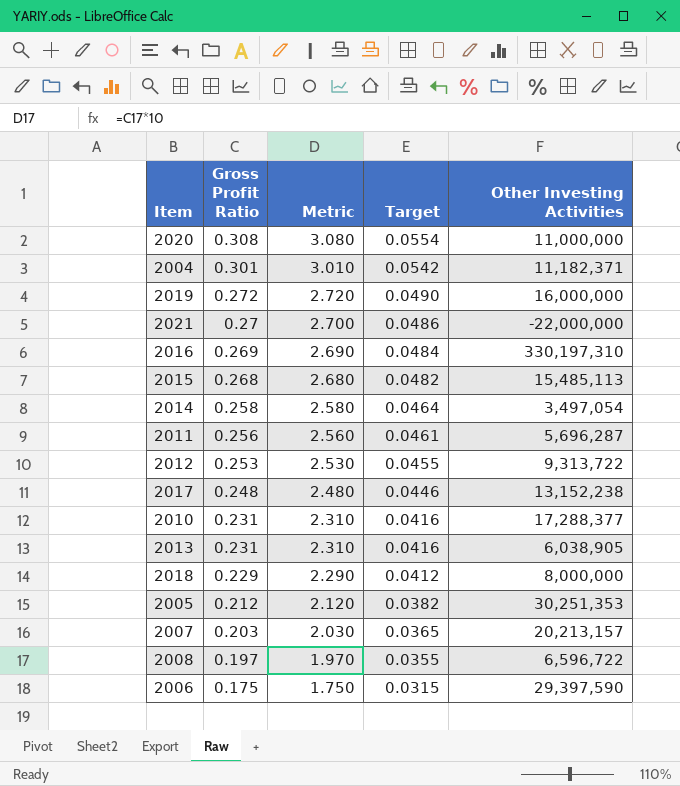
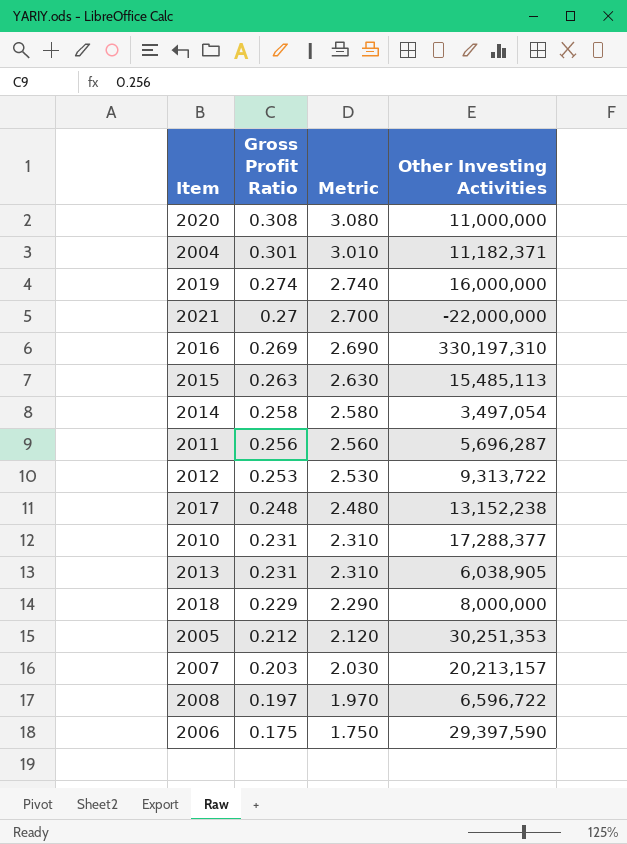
column Target | formula: [Gross Profit Ratio] * 0.18 -> none
2019 | Gross Profit Ratio: 0.272 -> 0.274
2019 | Metric: 2.720 -> 2.740
2015 | Gross Profit Ratio: 0.268 -> 0.263
2015 | Metric: 2.680 -> 2.630

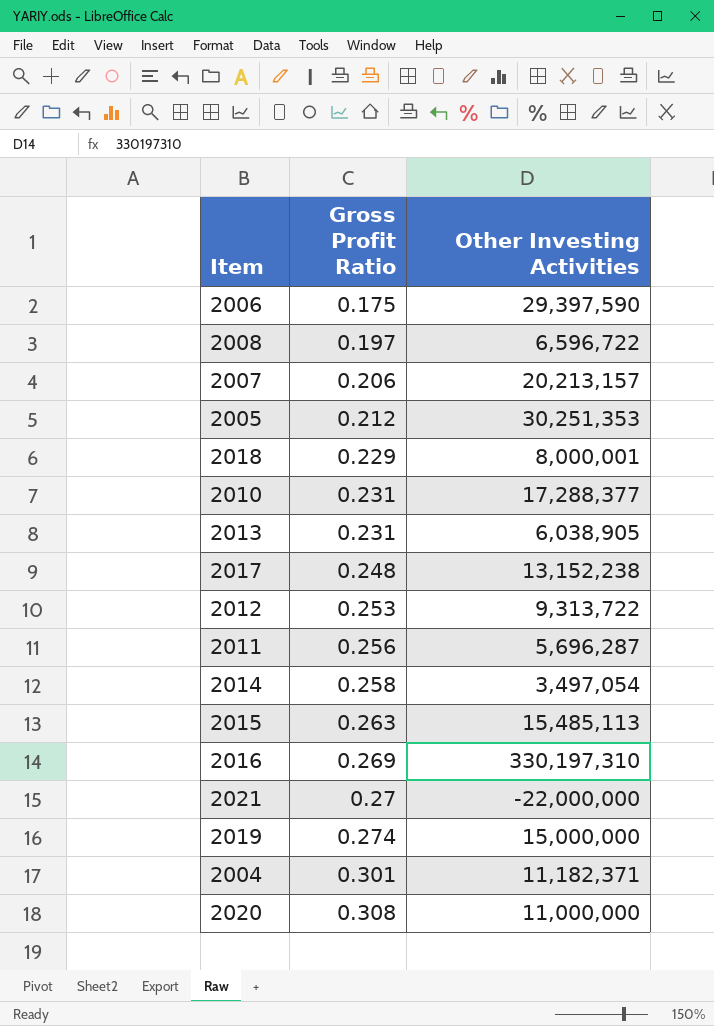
row order: Gross Profit Ratio descending -> Gross Profit Ratio ascending
column Metric | formula: [Gross Profit Ratio] * 10 -> none
2007 | Gross Profit Ratio: 0.203 -> 0.206
2018 | Other Investing Activities: 8,000,000 -> 8,000,001
2019 | Other Investing Activities: 16,000,000 -> 15,000,000

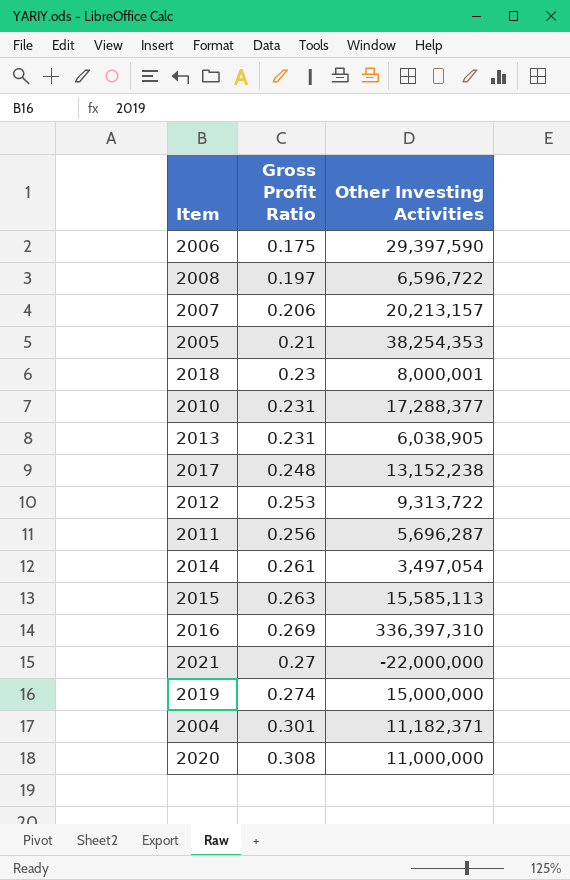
2005 | Gross Profit Ratio: 0.212 -> 0.21
2005 | Other Investing Activities: 30,251,353 -> 38,254,353
2018 | Gross Profit Ratio: 0.229 -> 0.23
2014 | Gross Profit Ratio: 0.258 -> 0.261
2015 | Other Investing Activities: 15,485,113 -> 15,585,113
2016 | Other Investing Activities: 330,197,310 -> 336,397,310

